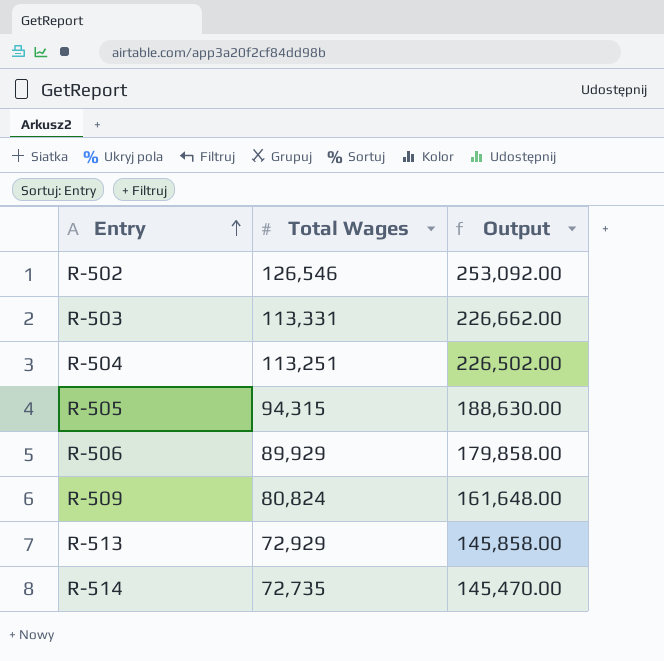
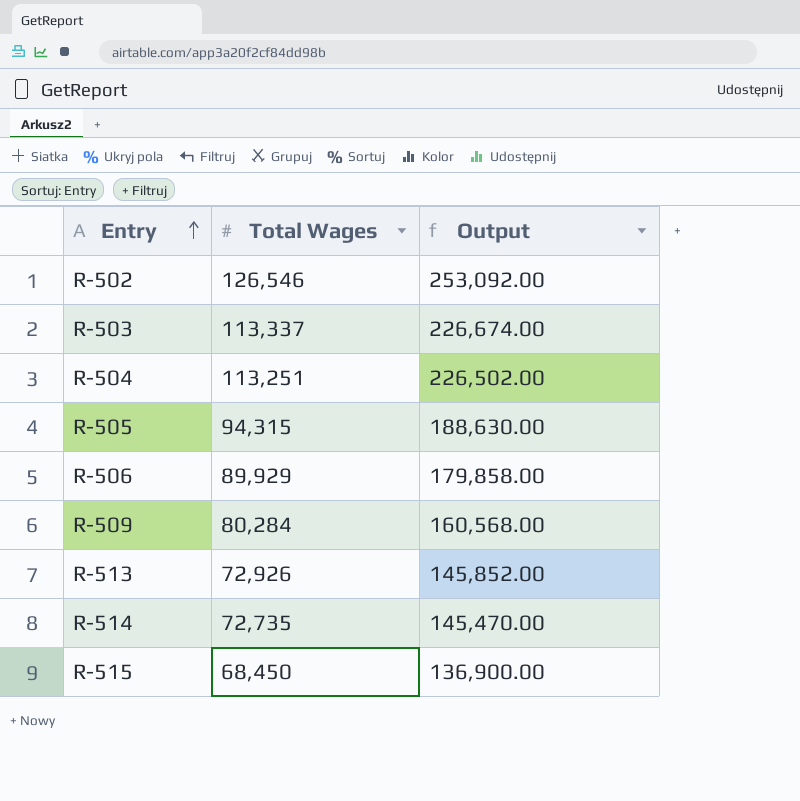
R-503 | Total Wages: 113,331 -> 113,337
R-503 | Output: 226,662.00 -> 226,674.00
R-509 | Total Wages: 80,824 -> 80,284
R-509 | Output: 161,648.00 -> 160,568.00
R-513 | Total Wages: 72,929 -> 72,926
R-513 | Output: 145,858.00 -> 145,852.00
row R-515: none -> 68,450 | 136,900.00

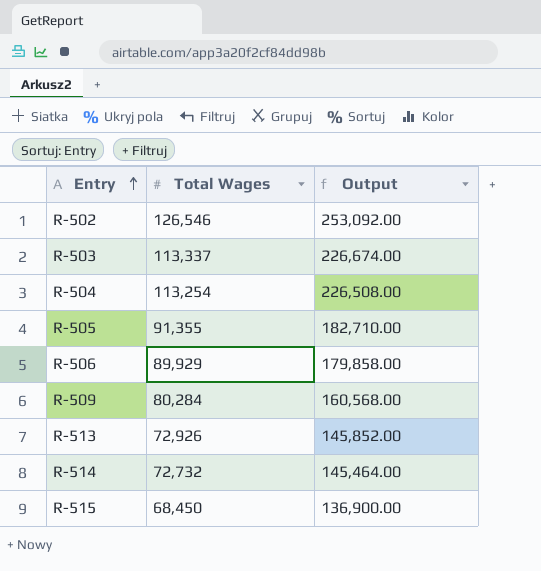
R-504 | Total Wages: 113,251 -> 113,254
R-504 | Output: 226,502.00 -> 226,508.00
R-505 | Total Wages: 94,315 -> 91,355
R-505 | Output: 188,630.00 -> 182,710.00
R-514 | Total Wages: 72,735 -> 72,732
R-514 | Output: 145,470.00 -> 145,464.00

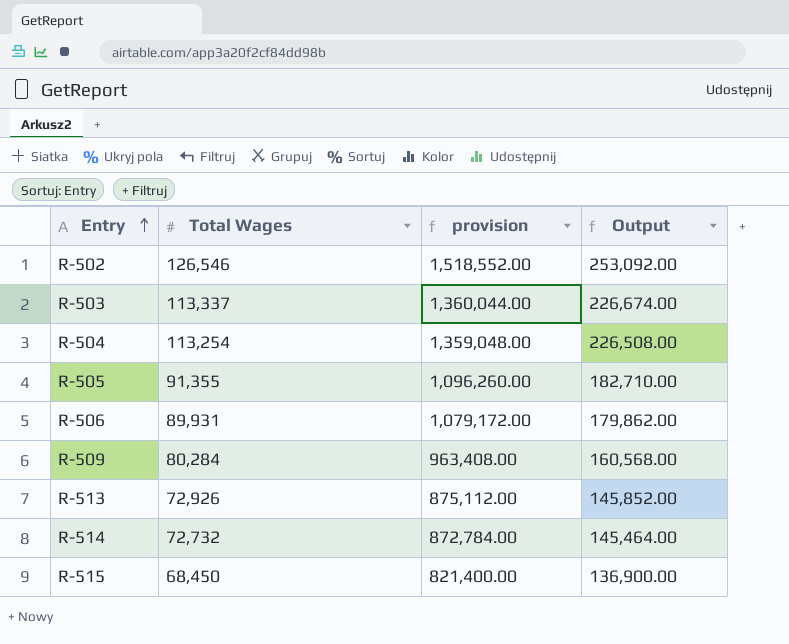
column provision | formula: none -> [Total Wages] * 12
R-506 | Total Wages: 89,929 -> 89,931
R-506 | Output: 179,858.00 -> 179,862.00

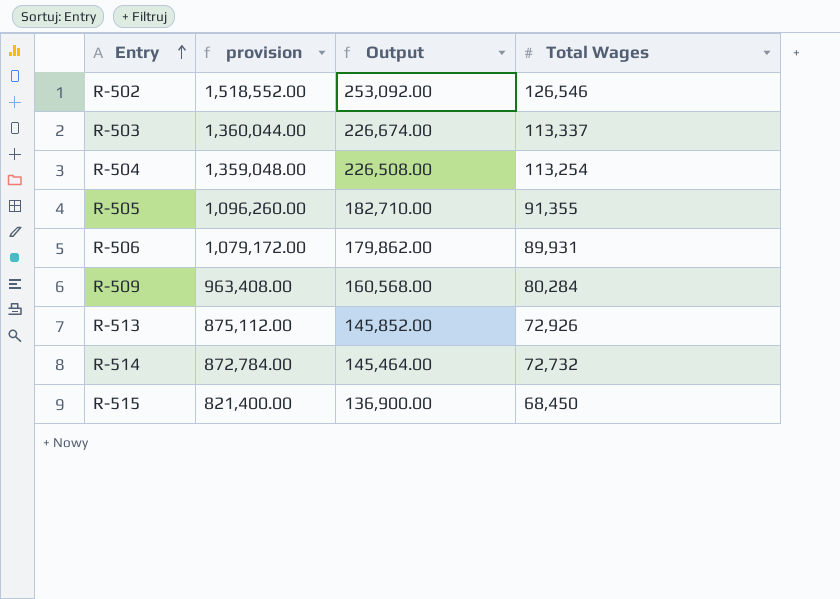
column Total Wages | position: 2 -> 4

